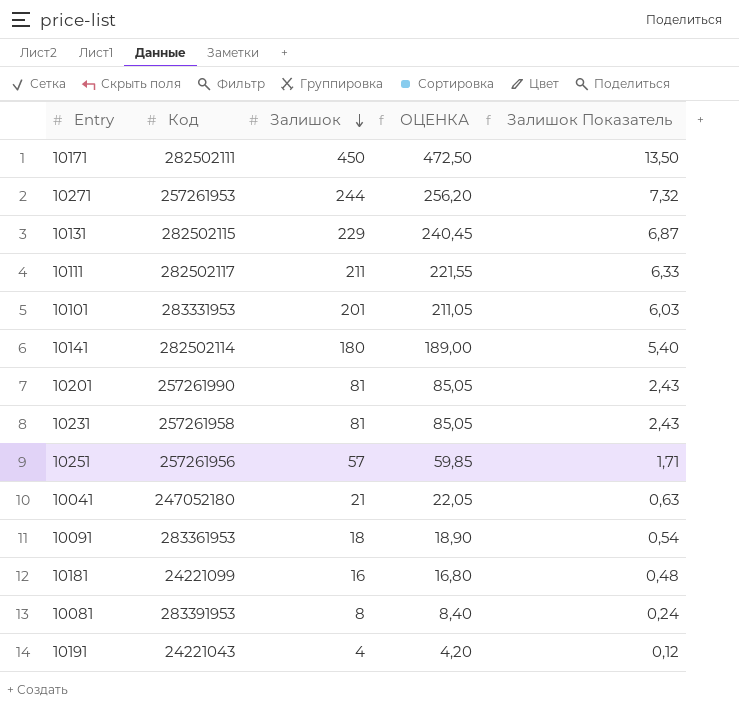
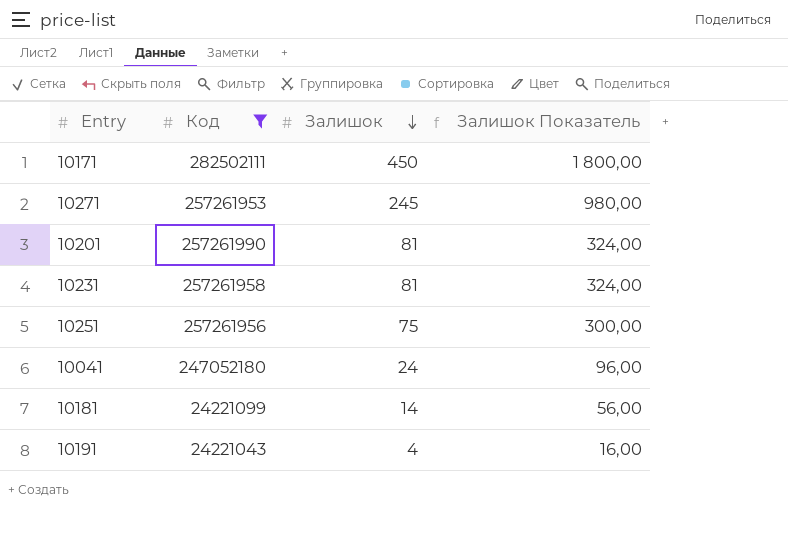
filter: none -> Код <= 282502111
column ОЦЕНКА | formula: [Залишок] * 1,05 -> none
column Залишок Показатель | formula: [Залишок] * 0,03 -> [Залишок] * 4
10271 | Залишок: 244 -> 245
10251 | Залишок: 57 -> 75
10041 | Залишок: 21 -> 24
10181 | Залишок: 16 -> 14

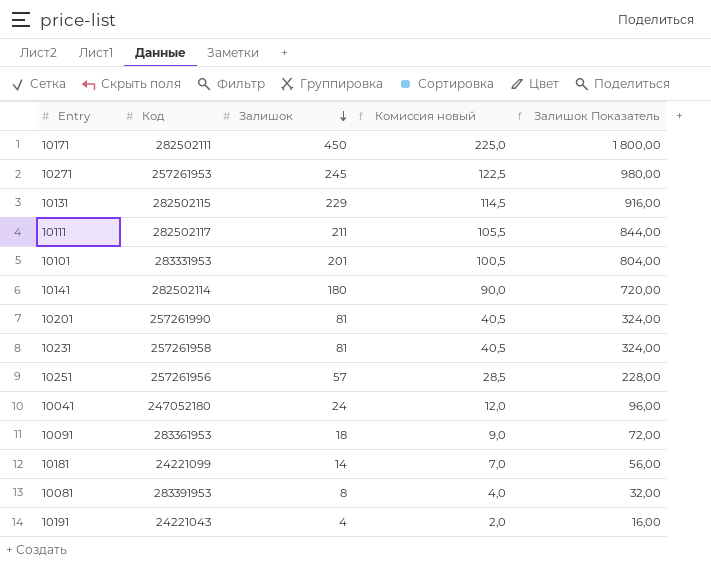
filter: Код <= 282502111 -> none
column Комиссия новый | formula: none -> [Залишок] * 0,5
10251 | Залишок: 75 -> 57
10251 | Залишок Показатель: 300,00 -> 228,00

